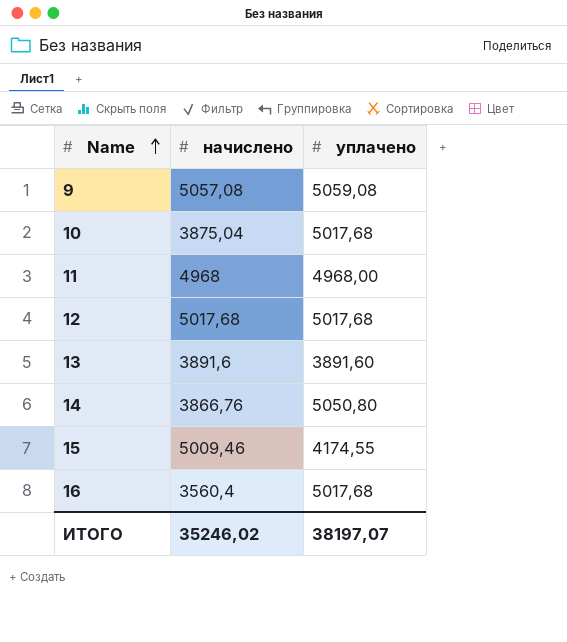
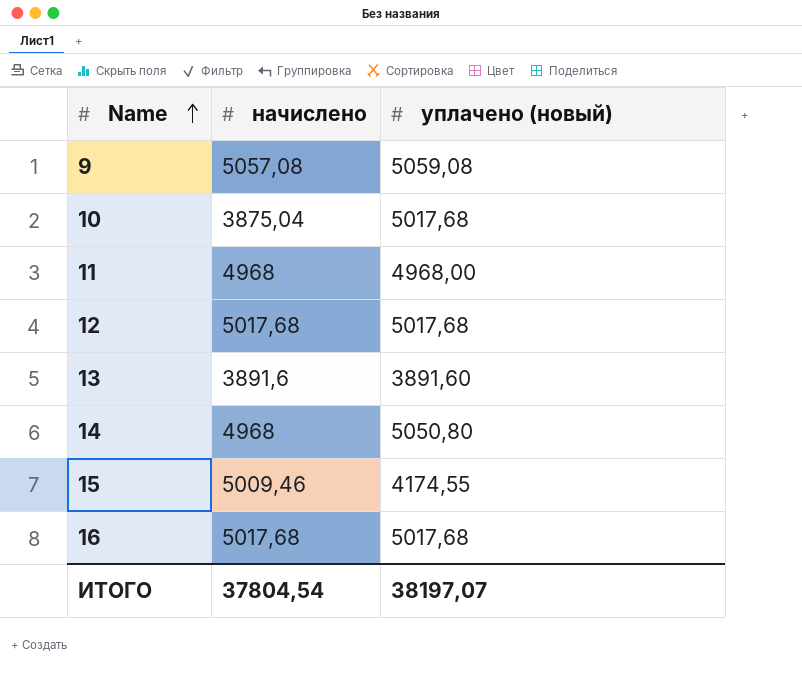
column name: уплачено -> уплачено (новый)
14 | начислено: 3866,76 -> 4968
16 | начислено: 3560,4 -> 5017,68
ИТОГО | начислено: 35246,02 -> 37804,54

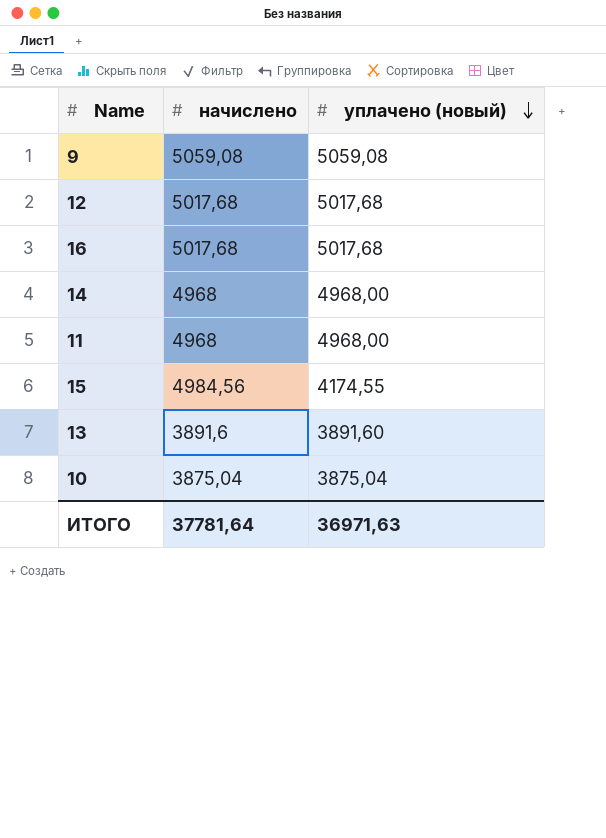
row order: Name ascending -> уплачено (новый) descending
9 | начислено: 5057,08 -> 5059,08
14 | уплачено (новый): 5050,80 -> 4968,00
15 | начислено: 5009,46 -> 4984,56
10 | уплачено (новый): 5017,68 -> 3875,04
ИТОГО | начислено: 37804,54 -> 37781,64
ИТОГО | уплачено (новый): 38197,07 -> 36971,63

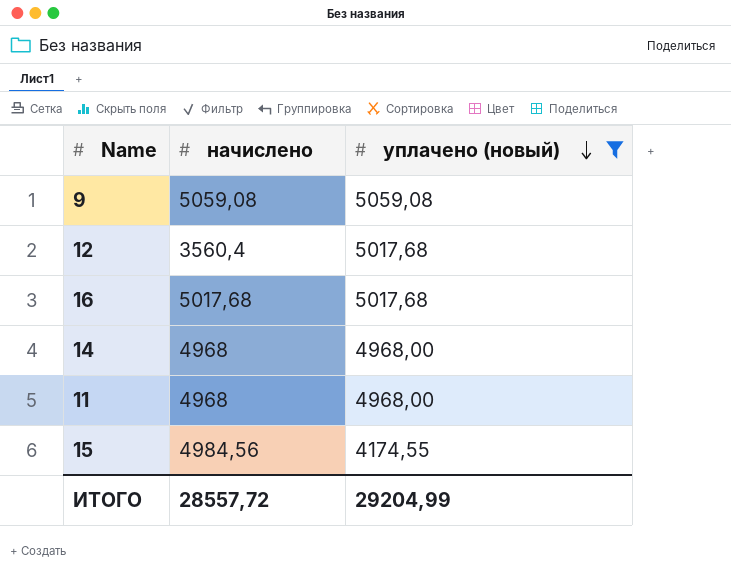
filter: none -> уплачено (новый) >= 4174,55
12 | начислено: 5017,68 -> 3560,4
ИТОГО | начислено: 37781,64 -> 28557,72
ИТОГО | уплачено (новый): 36971,63 -> 29204,99

